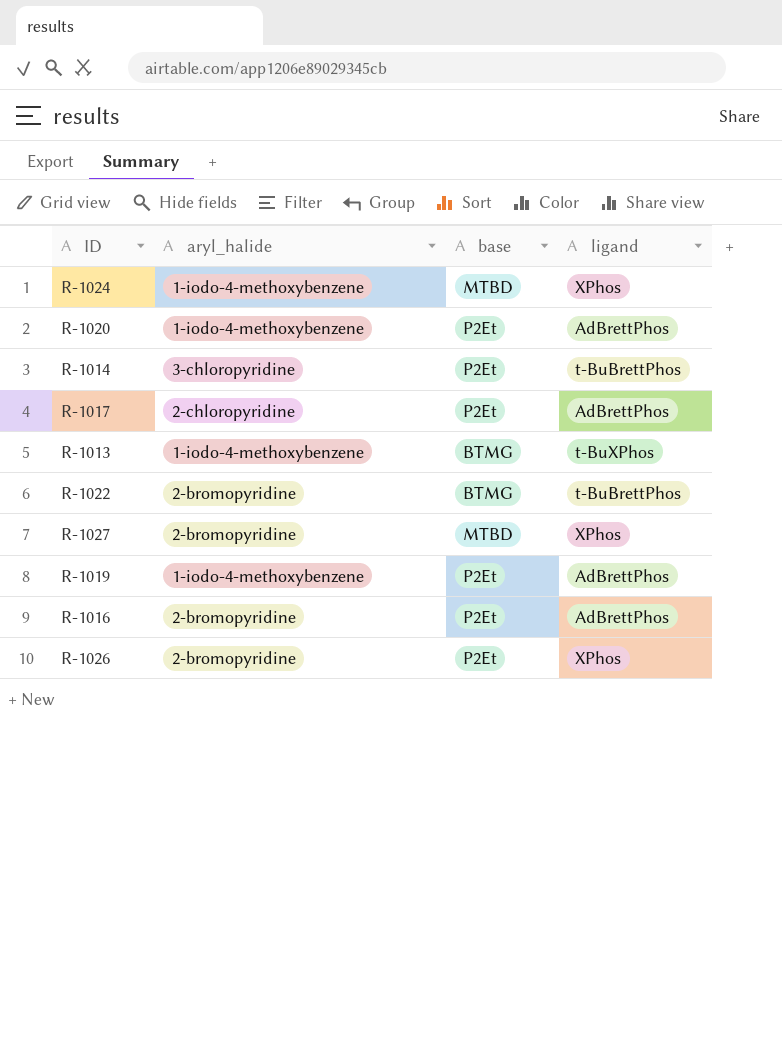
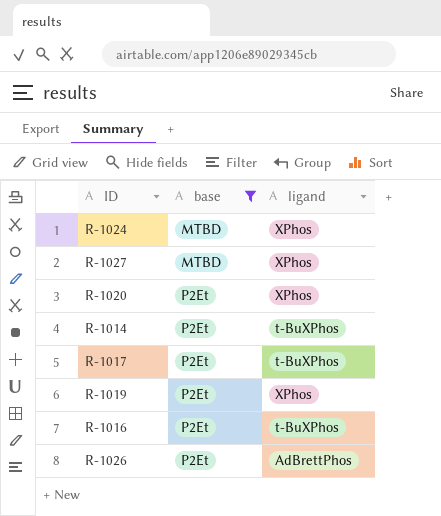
filter: none -> base != BTMG
row order: none -> base ascending
column aryl_halide | position: 2 -> none
R-1020 | ligand: AdBrettPhos -> XPhos
R-1014 | ligand: t-BuBrettPhos -> t-BuXPhos
R-1017 | ligand: AdBrettPhos -> t-BuXPhos
R-1019 | ligand: AdBrettPhos -> XPhos
R-1016 | ligand: AdBrettPhos -> t-BuXPhos
R-1026 | ligand: XPhos -> AdBrettPhos

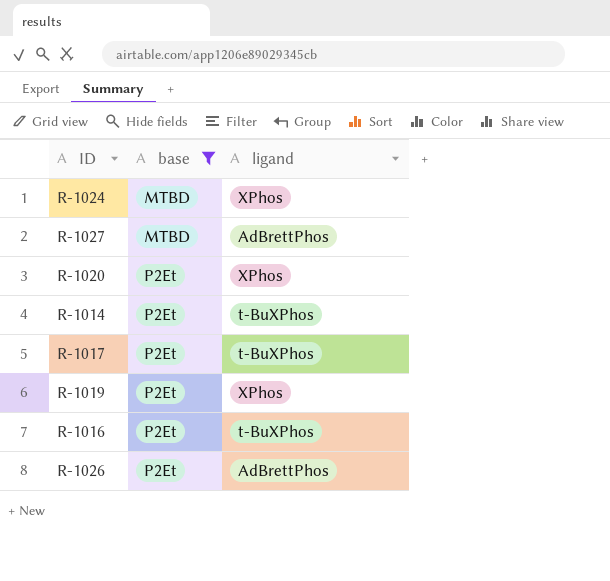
R-1027 | ligand: XPhos -> AdBrettPhos

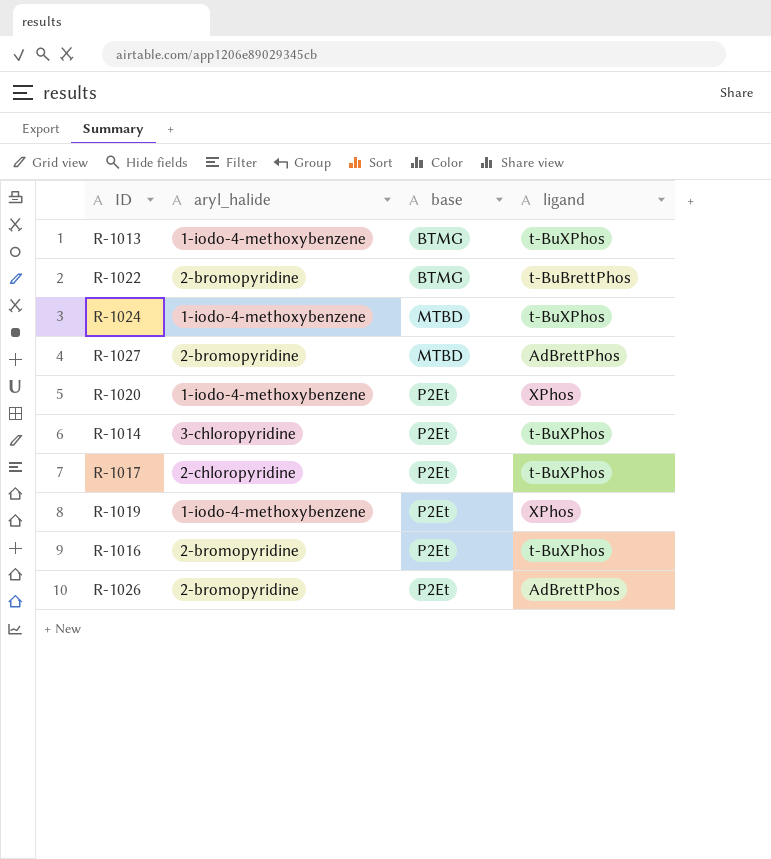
filter: base != BTMG -> none
column aryl_halide | position: none -> 2
R-1024 | ligand: XPhos -> t-BuXPhos

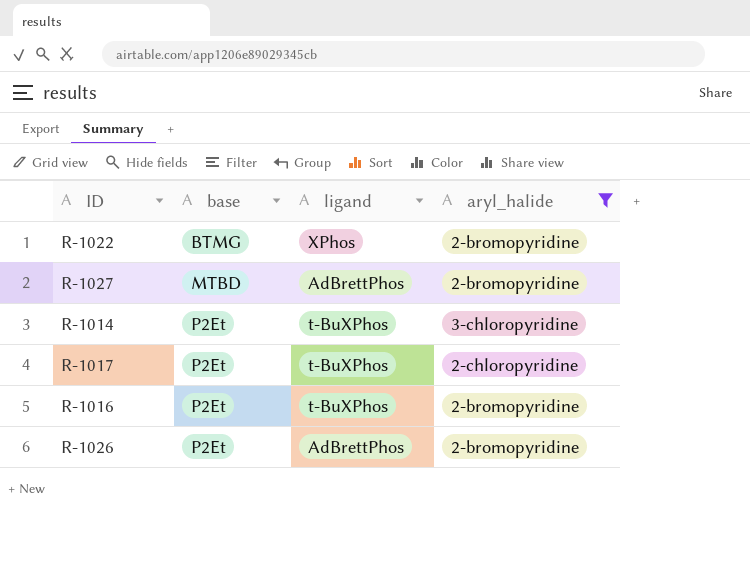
filter: none -> aryl_halide != 1-iodo-4-methoxybenzene
column aryl_halide | position: 2 -> 4
R-1022 | ligand: t-BuBrettPhos -> XPhos

